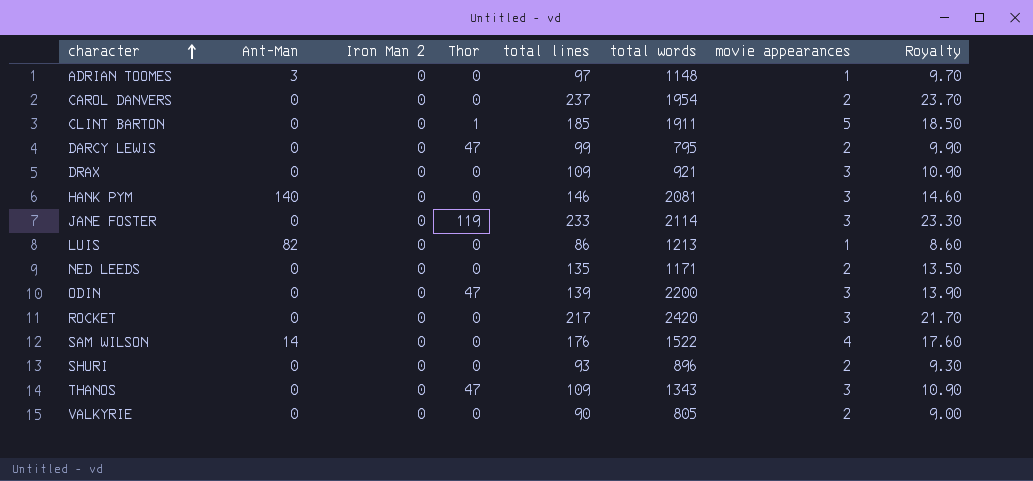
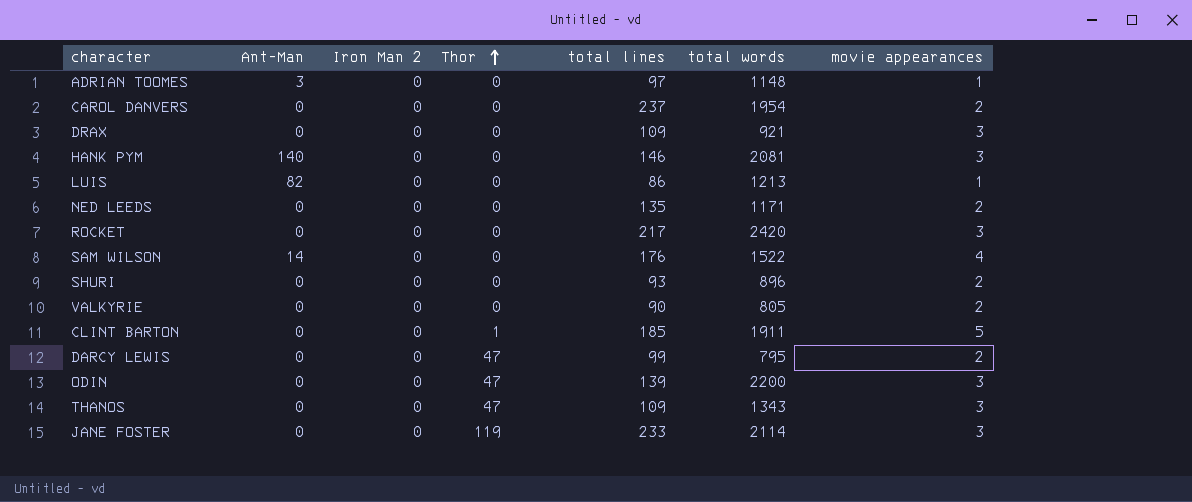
row order: character ascending -> Thor ascending
column Royalty | formula: [total lines] * 0.1 -> none

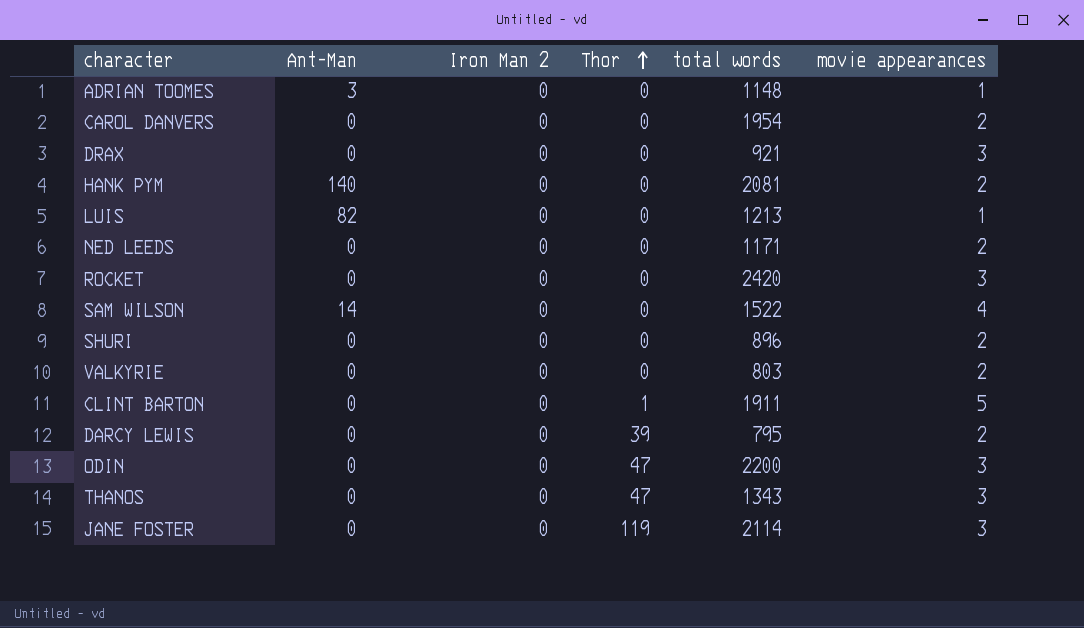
column total lines | position: 5 -> none
HANK PYM | movie appearances: 3 -> 2
VALKYRIE | total words: 805 -> 803
DARCY LEWIS | Thor: 47 -> 39

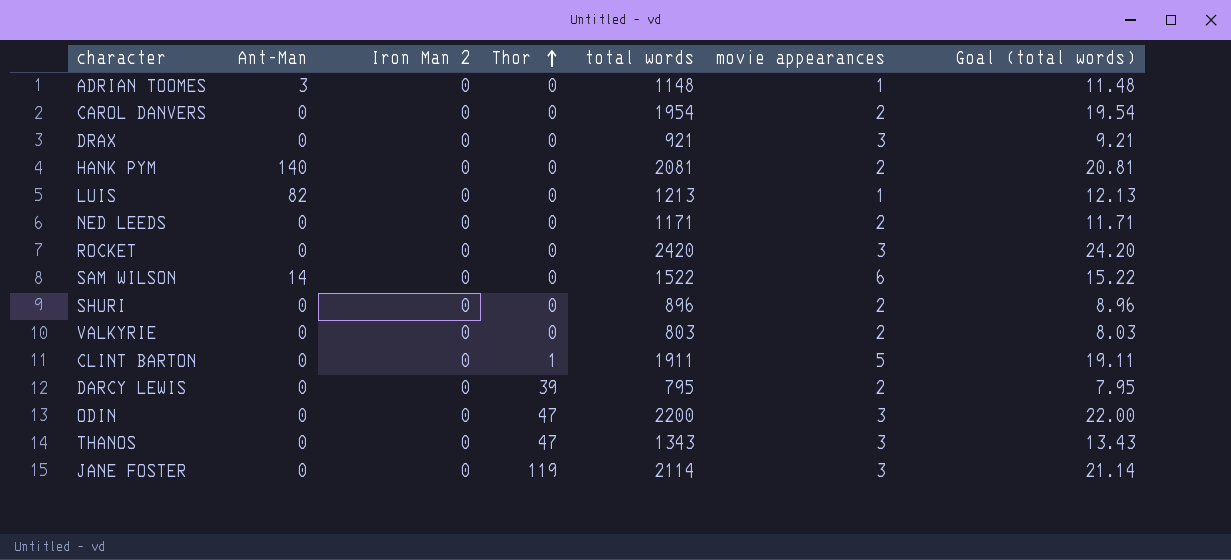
column Goal (total words) | formula: none -> [total words] * 0.01
SAM WILSON | movie appearances: 4 -> 6

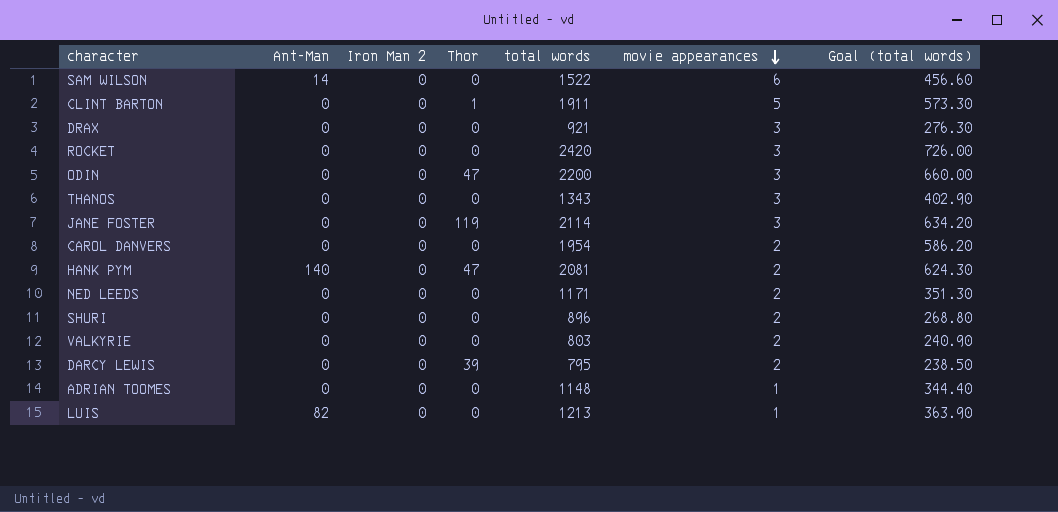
row order: Thor ascending -> movie appearances descending
column Goal (total words) | formula: [total words] * 0.01 -> [total words] * 0.3
THANOS | Thor: 47 -> 0
HANK PYM | Thor: 0 -> 47
ADRIAN TOOMES | Ant-Man: 3 -> 0

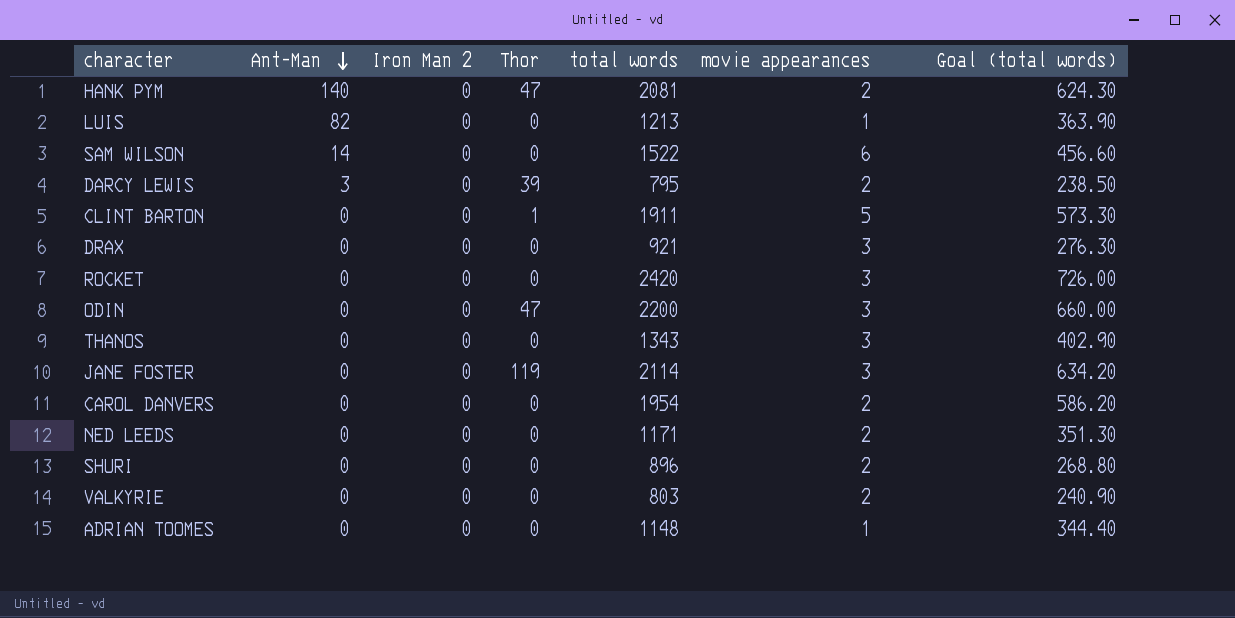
row order: movie appearances descending -> Ant-Man descending
DARCY LEWIS | Ant-Man: 0 -> 3

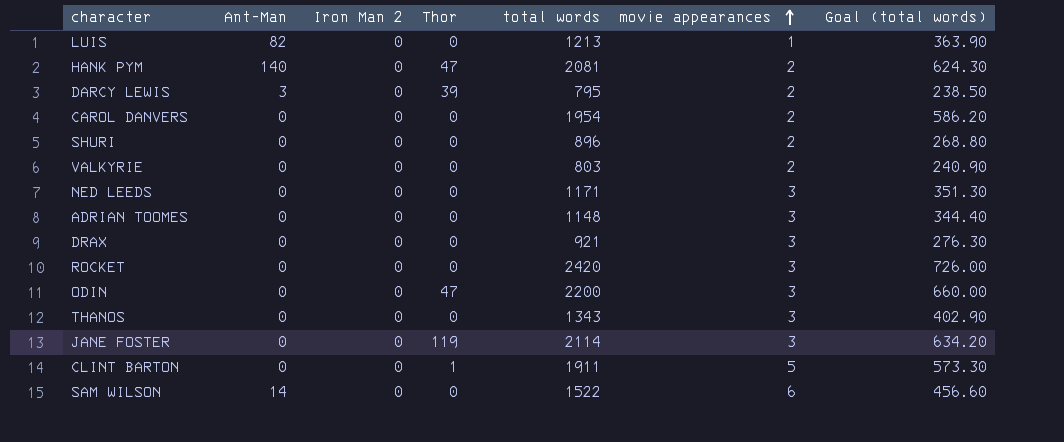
row order: Ant-Man descending -> movie appearances ascending
NED LEEDS | movie appearances: 2 -> 3
ADRIAN TOOMES | movie appearances: 1 -> 3

